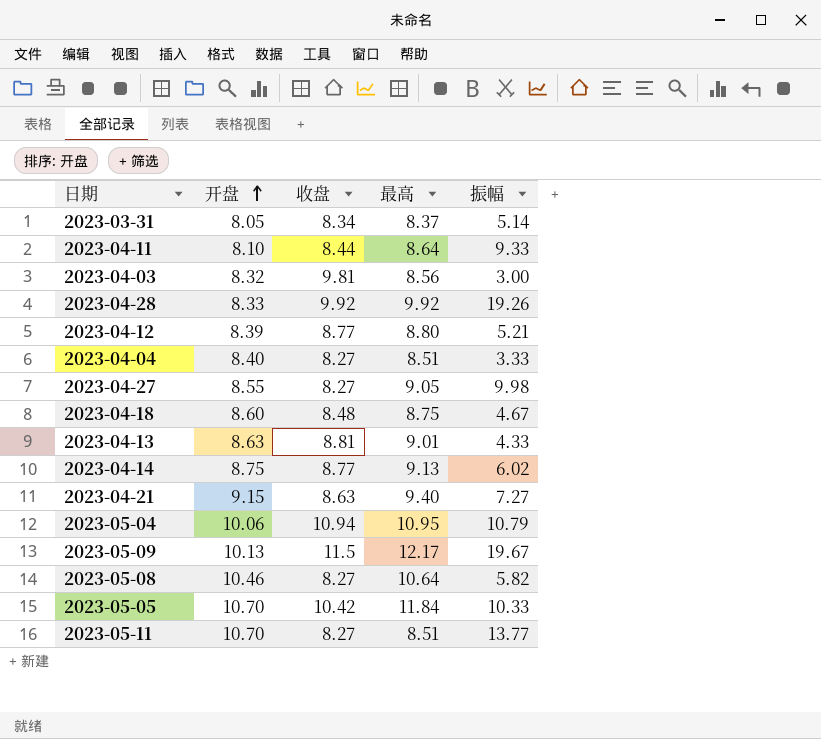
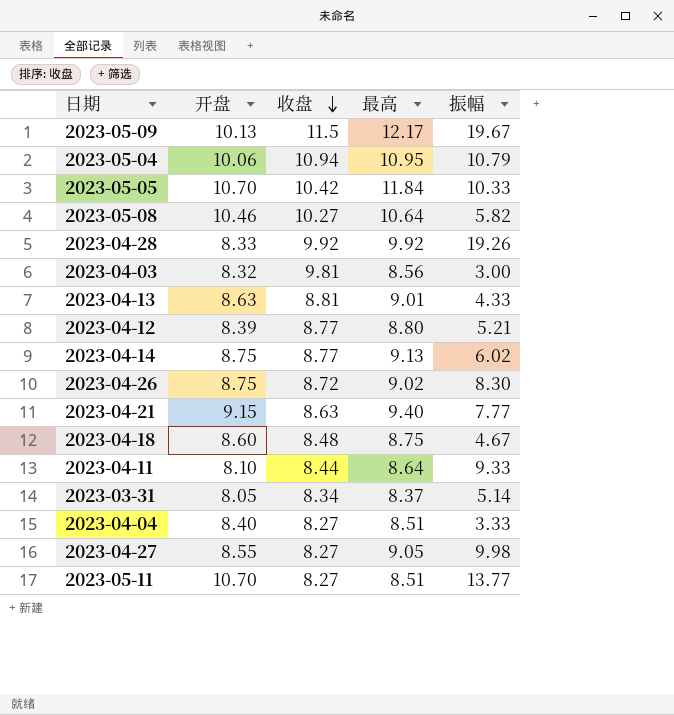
row order: 开盘 ascending -> 收盘 descending
2023-05-08 | 收盘: 8.27 -> 10.27
row 2023-04-26: none -> 8.75 | 8.72 | 9.02 | 8.30
2023-04-21 | 振幅: 7.27 -> 7.77

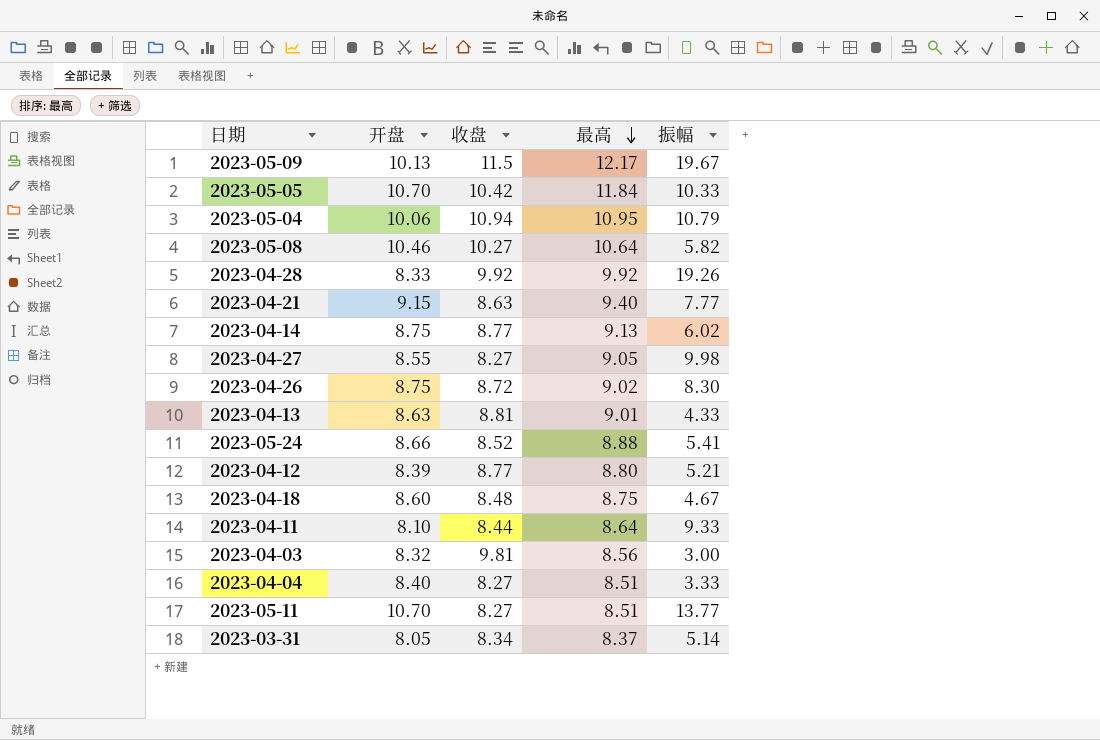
row order: 收盘 descending -> 最高 descending
row 2023-05-24: none -> 8.66 | 8.52 | 8.88 | 5.41

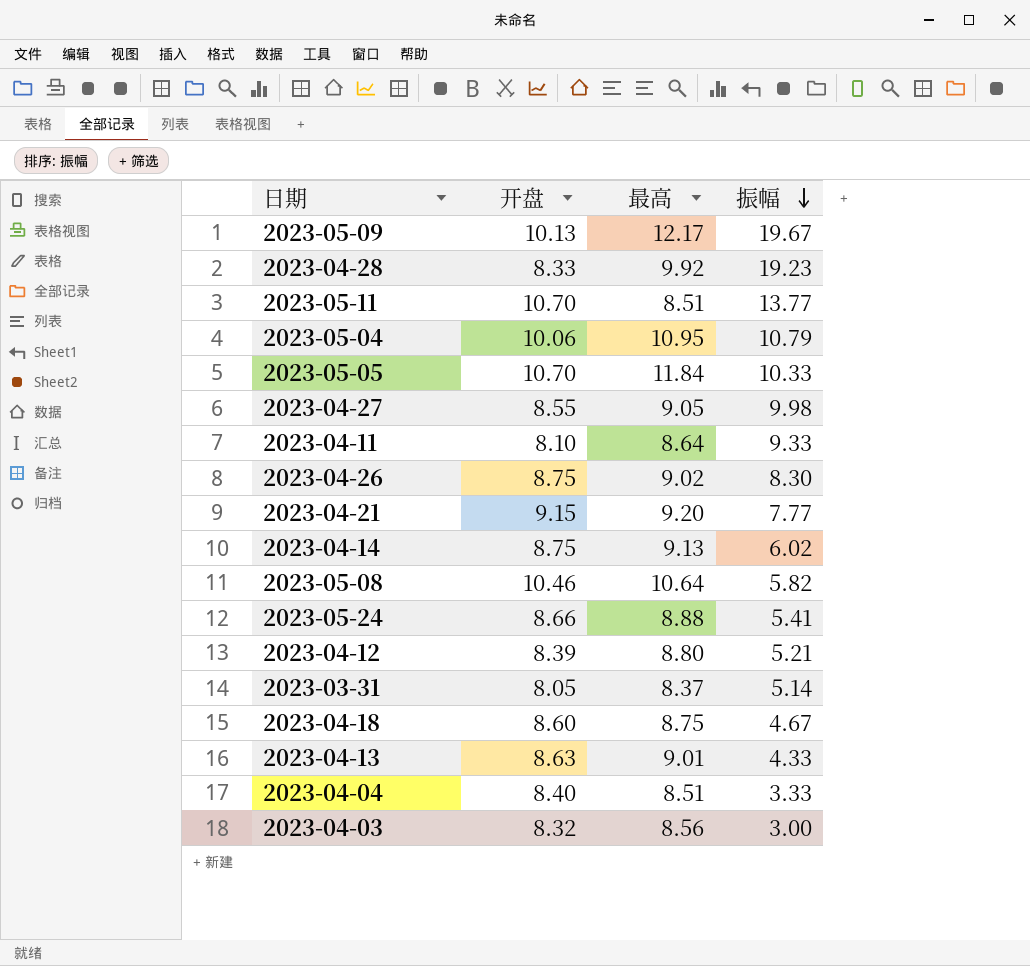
row order: 最高 descending -> 振幅 descending
column 收盘 | position: 3 -> none
2023-04-28 | 振幅: 19.26 -> 19.23
2023-04-21 | 最高: 9.40 -> 9.20

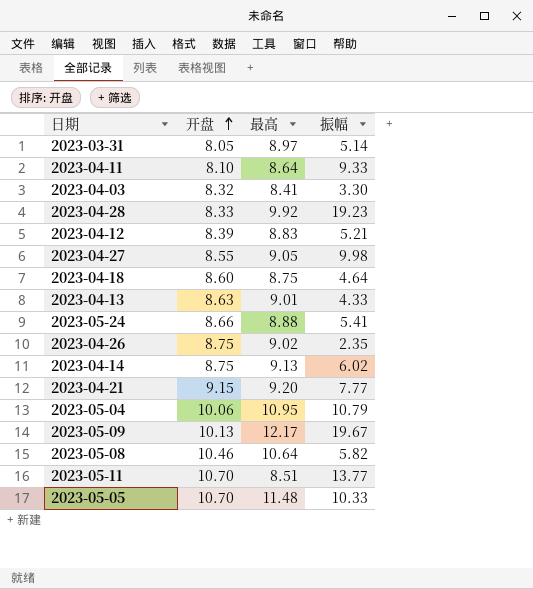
row order: 振幅 descending -> 开盘 ascending
row 2023-04-04: 8.40 | 8.51 | 3.33 -> none
2023-03-31 | 最高: 8.37 -> 8.97
2023-04-03 | 最高: 8.56 -> 8.41
2023-04-03 | 振幅: 3.00 -> 3.30
2023-04-12 | 最高: 8.80 -> 8.83
2023-04-18 | 振幅: 4.67 -> 4.64
2023-04-26 | 振幅: 8.30 -> 2.35
2023-05-05 | 最高: 11.84 -> 11.48

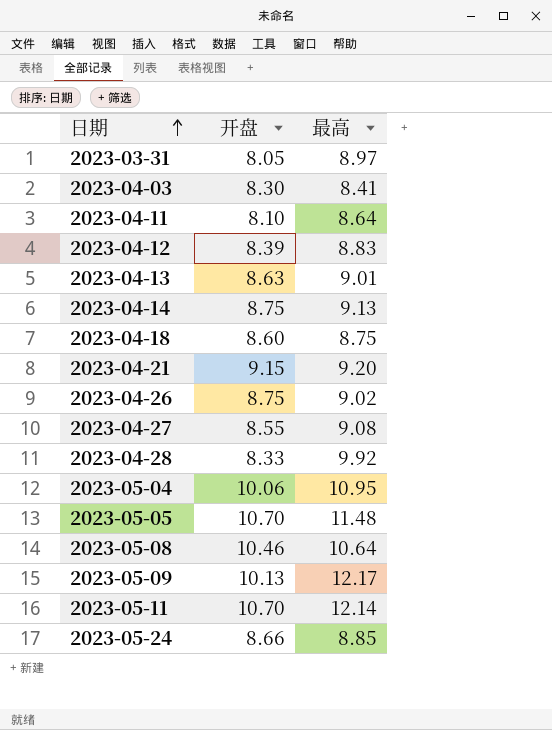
row order: 开盘 ascending -> 日期 ascending
column 振幅 | position: 4 -> none
2023-04-03 | 开盘: 8.32 -> 8.30
2023-04-27 | 最高: 9.05 -> 9.08
2023-05-11 | 最高: 8.51 -> 12.14
2023-05-24 | 最高: 8.88 -> 8.85

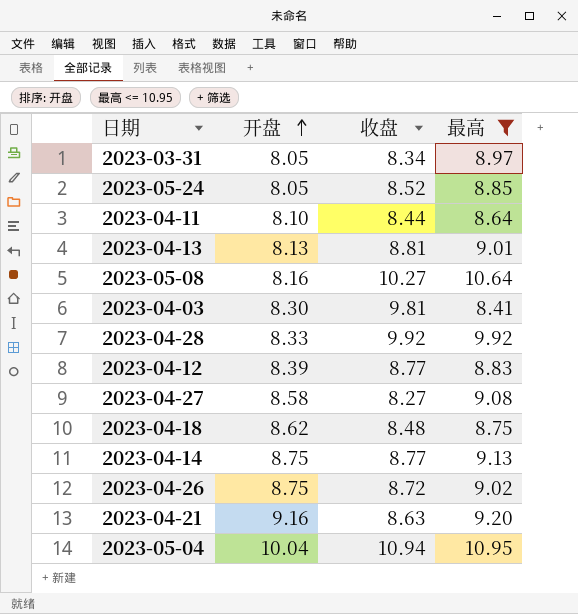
filter: none -> 最高 <= 10.95
row order: 日期 ascending -> 开盘 ascending
column 收盘 | position: none -> 3
2023-05-24 | 开盘: 8.66 -> 8.05
2023-04-13 | 开盘: 8.63 -> 8.13
2023-05-08 | 开盘: 10.46 -> 8.16
2023-04-27 | 开盘: 8.55 -> 8.58
2023-04-18 | 开盘: 8.60 -> 8.62
2023-04-21 | 开盘: 9.15 -> 9.16
2023-05-04 | 开盘: 10.06 -> 10.04

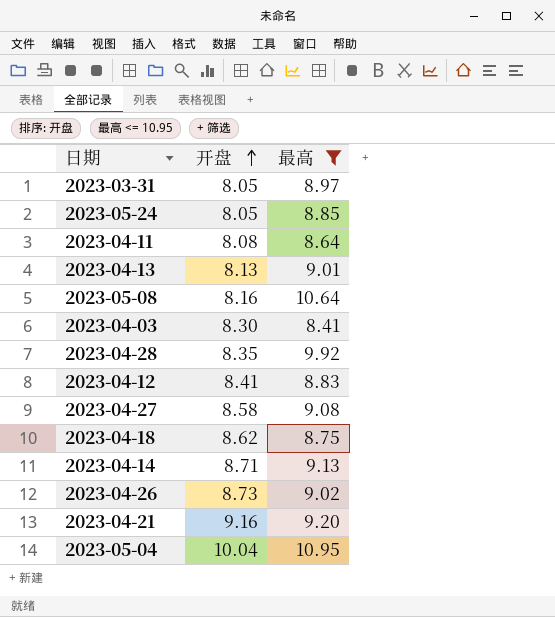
column 收盘 | position: 3 -> none
2023-04-11 | 开盘: 8.10 -> 8.08
2023-04-28 | 开盘: 8.33 -> 8.35
2023-04-12 | 开盘: 8.39 -> 8.41
2023-04-14 | 开盘: 8.75 -> 8.71
2023-04-26 | 开盘: 8.75 -> 8.73

